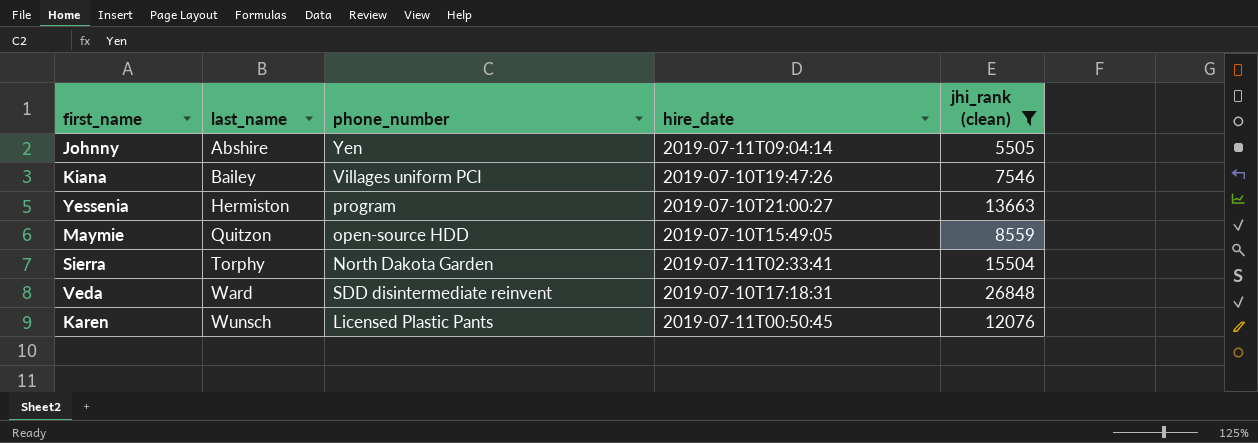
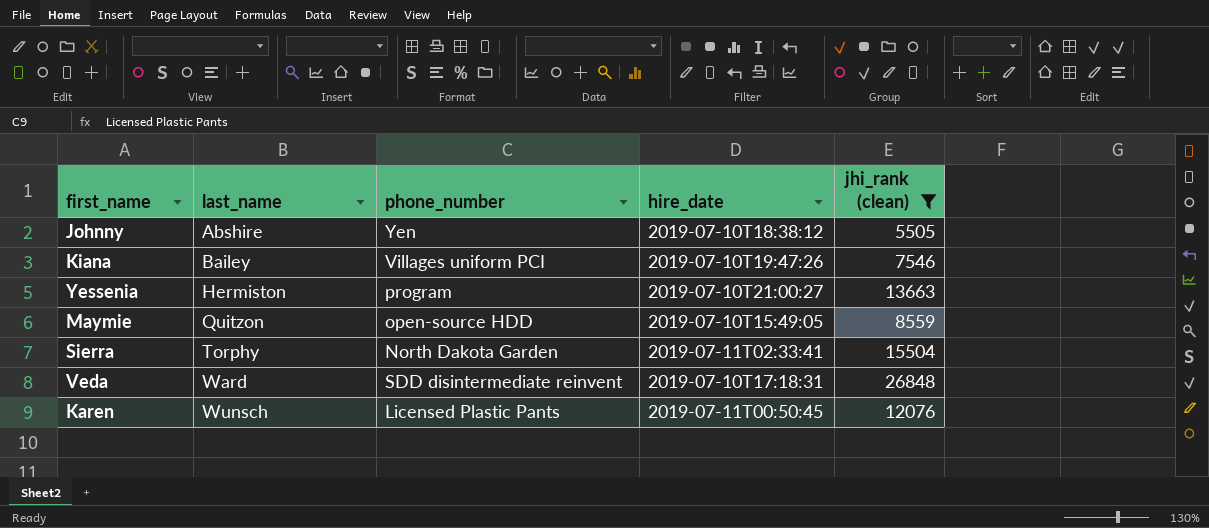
Johnny | hire_date: 2019-07-11T09:04:14 -> 2019-07-10T18:38:12

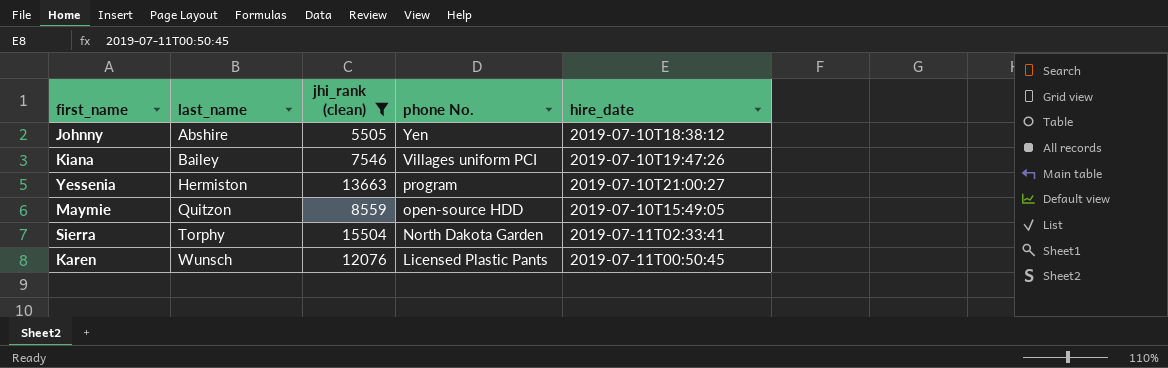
column jhi_rank (clean) | position: 5 -> 3
column name: phone_number -> phone No.
row Veda: Ward | SDD disintermediate reinvent | 2019-07-10T17:18:31 | 26848 -> none

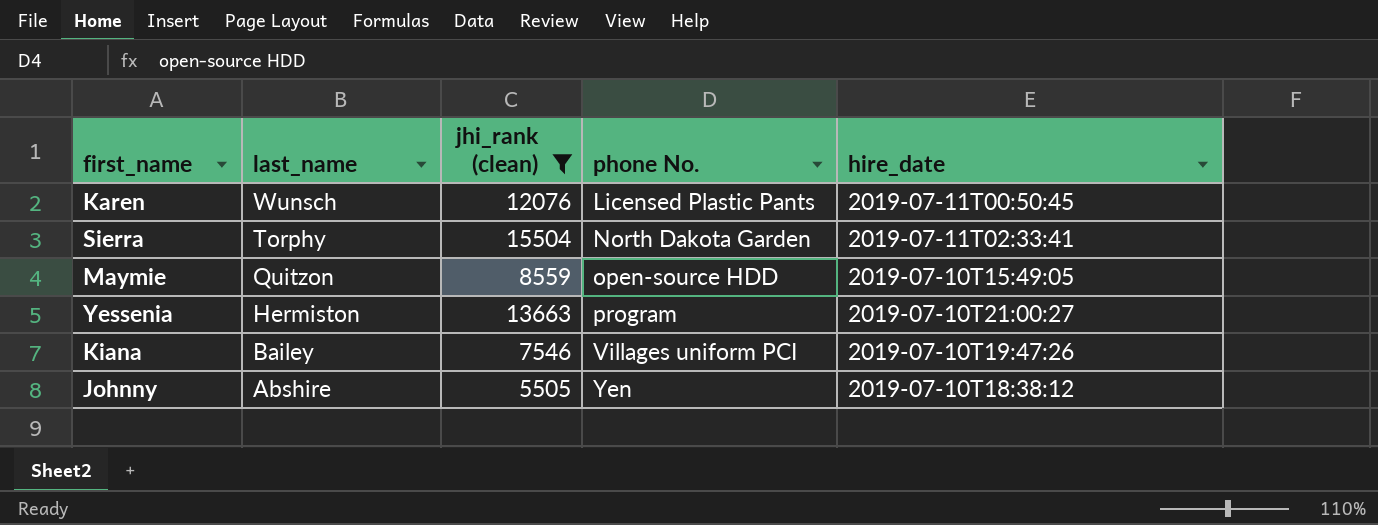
row order: last_name ascending -> last_name descending

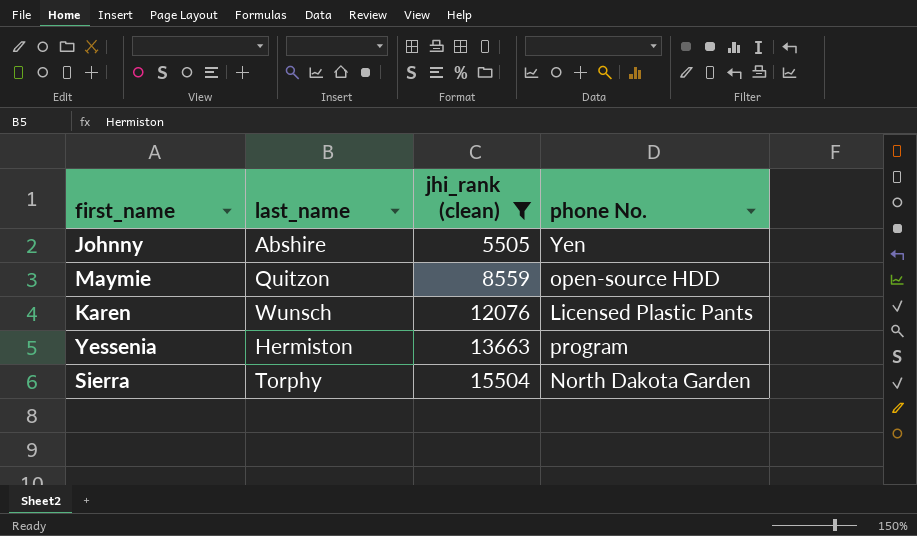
row order: last_name descending -> jhi_rank (clean) ascending
column hire_date | position: 5 -> none
row Kiana: Bailey | 7546 | Villages uniform PCI | 2019-07-10T19:47:26 -> none

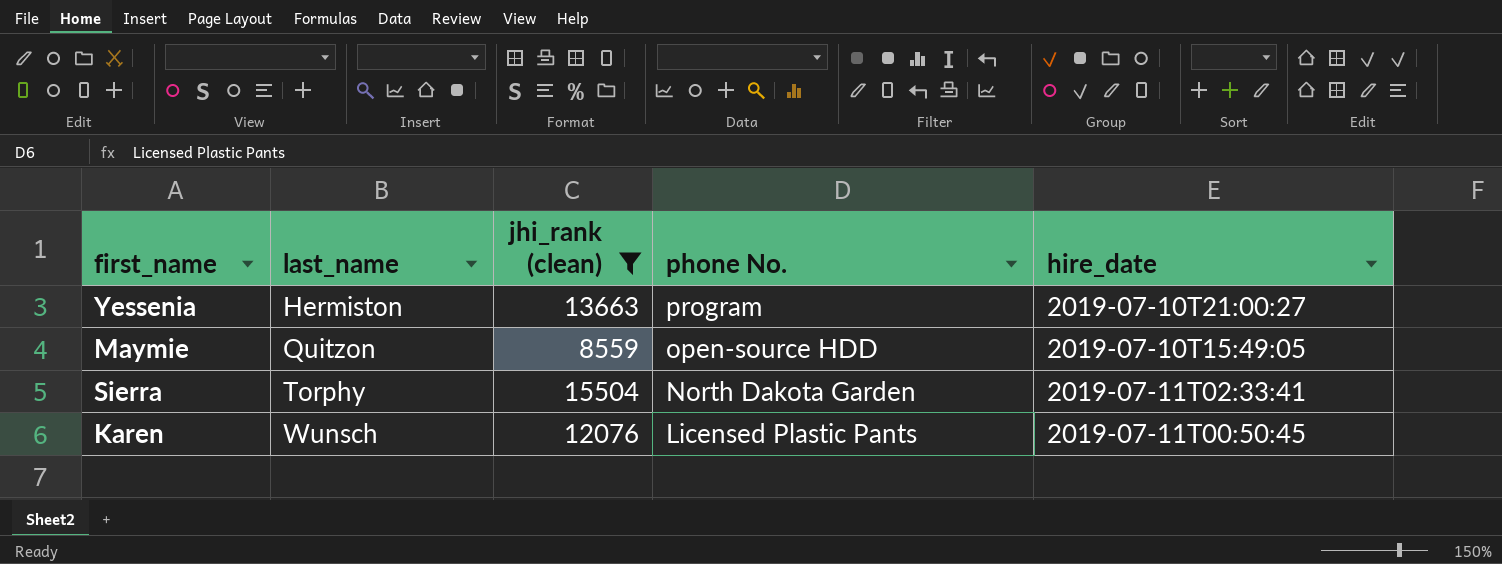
row order: jhi_rank (clean) ascending -> last_name ascending
column hire_date | position: none -> 5
row Johnny: Abshire | 5505 | Yen -> none

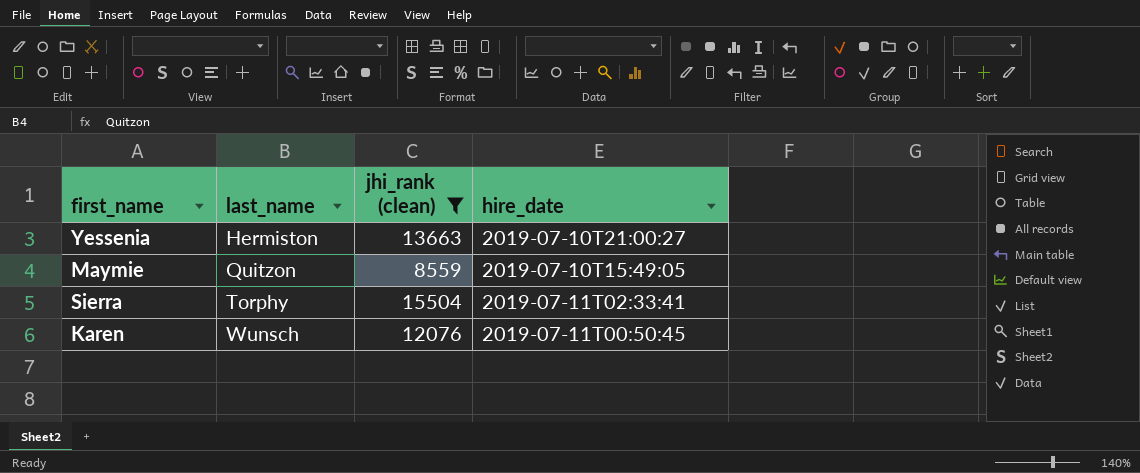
column phone No. | position: 4 -> none

